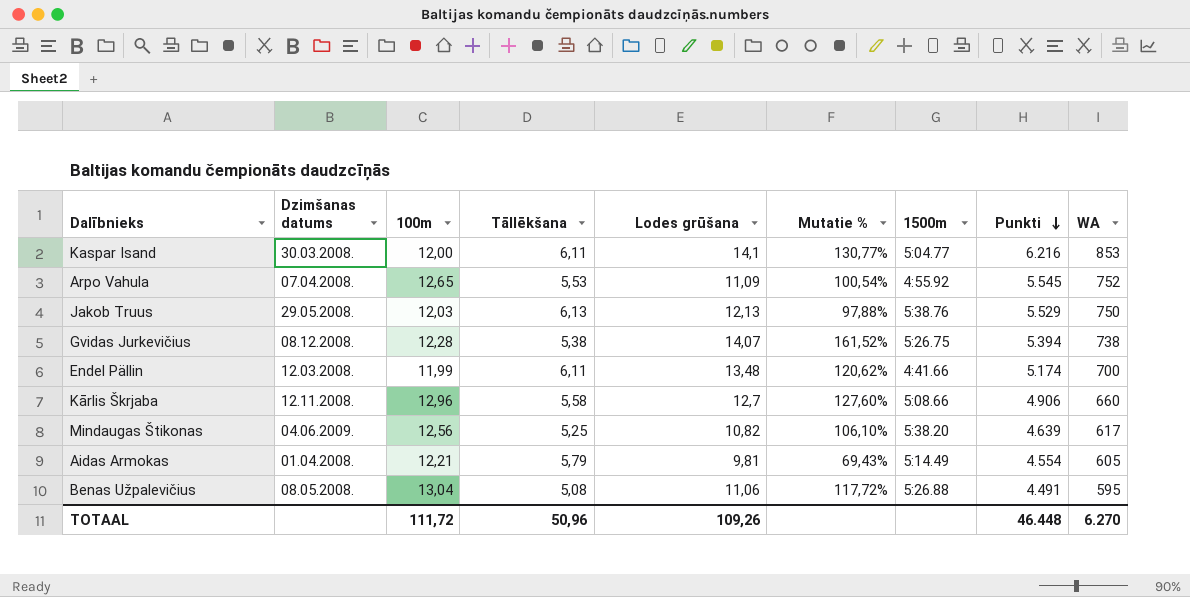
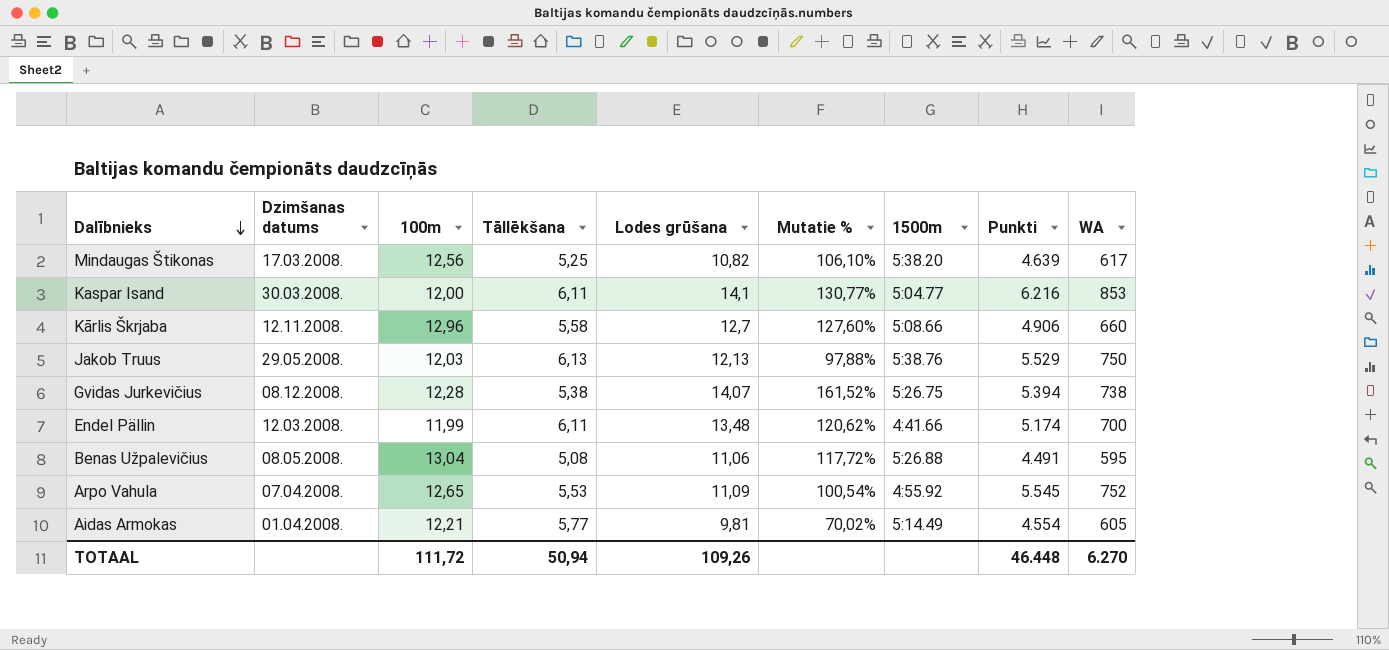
row order: Punkti descending -> Dalībnieks descending
Mindaugas Štikonas | Dzimšanas datums: 04.06.2009. -> 17.03.2008.
Aidas Armokas | Tāllēkšana: 5,79 -> 5,77
Aidas Armokas | Mutatie %: 69,43% -> 70,02%
TOTAAL | Tāllēkšana: 50,96 -> 50,94

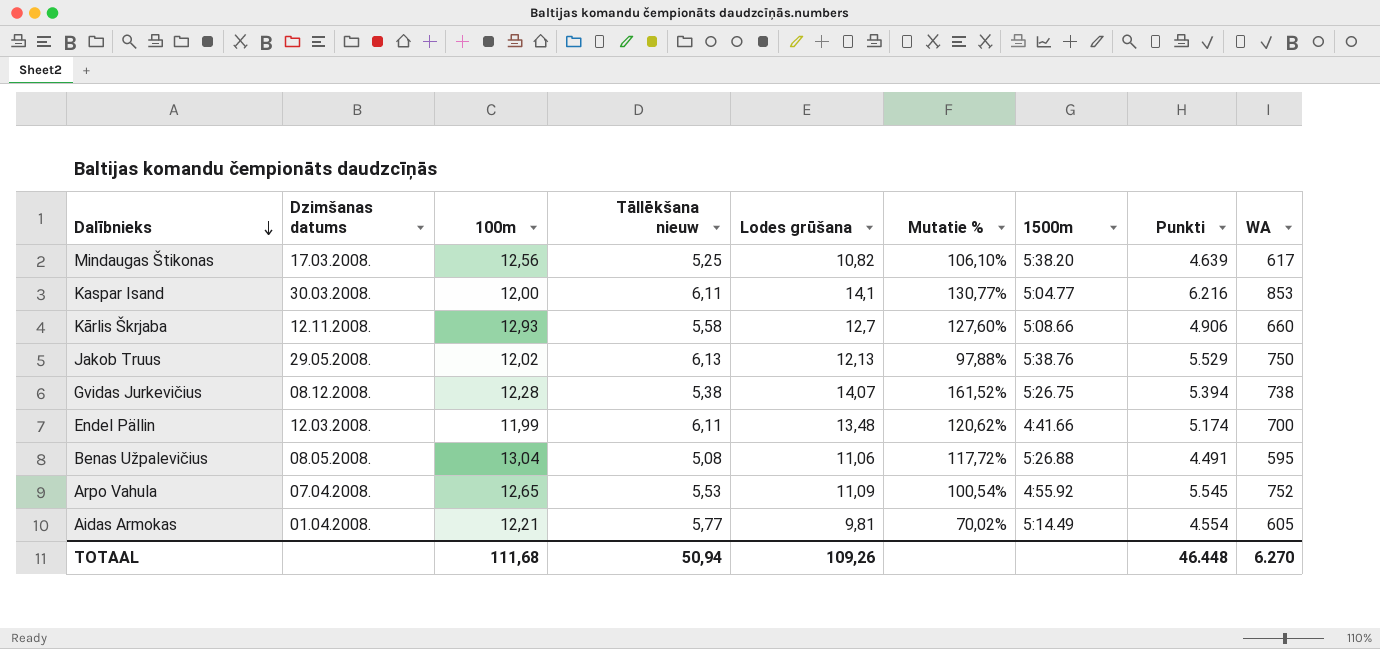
column name: Tāllēkšana -> Tāllēkšana nieuw
Kārlis Škrjaba | 100m: 12,96 -> 12,93
Jakob Truus | 100m: 12,03 -> 12,02
TOTAAL | 100m: 111,72 -> 111,68

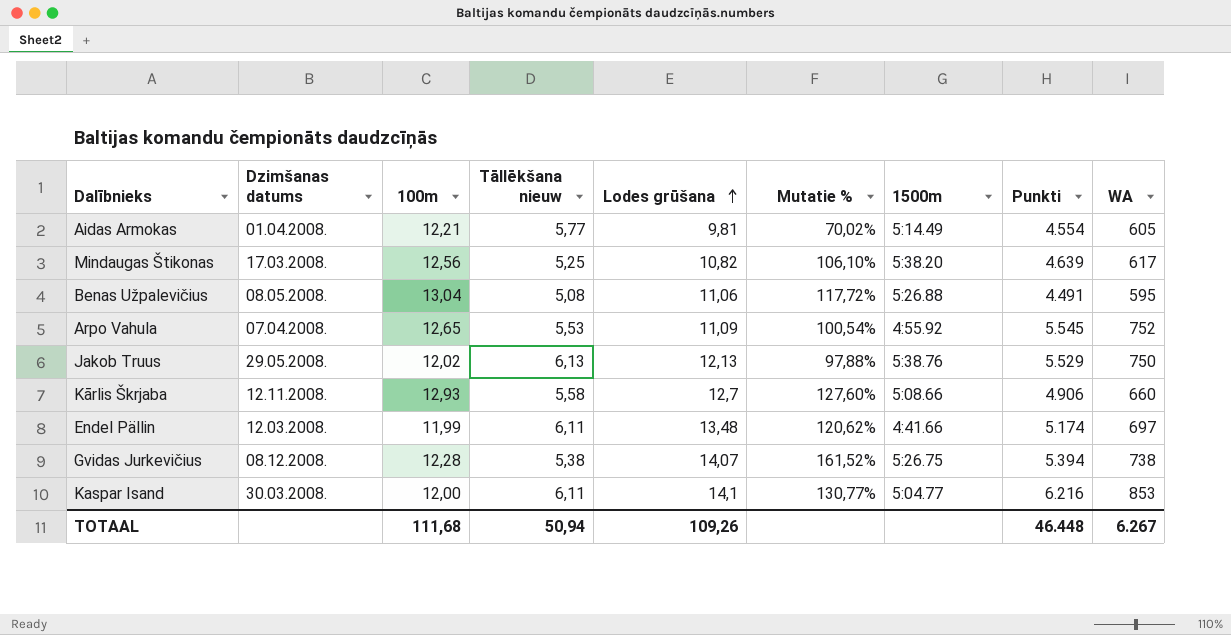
row order: Dalībnieks descending -> Lodes grūšana ascending
Endel Pällin | WA: 700 -> 697
TOTAAL | WA: 6.270 -> 6.267

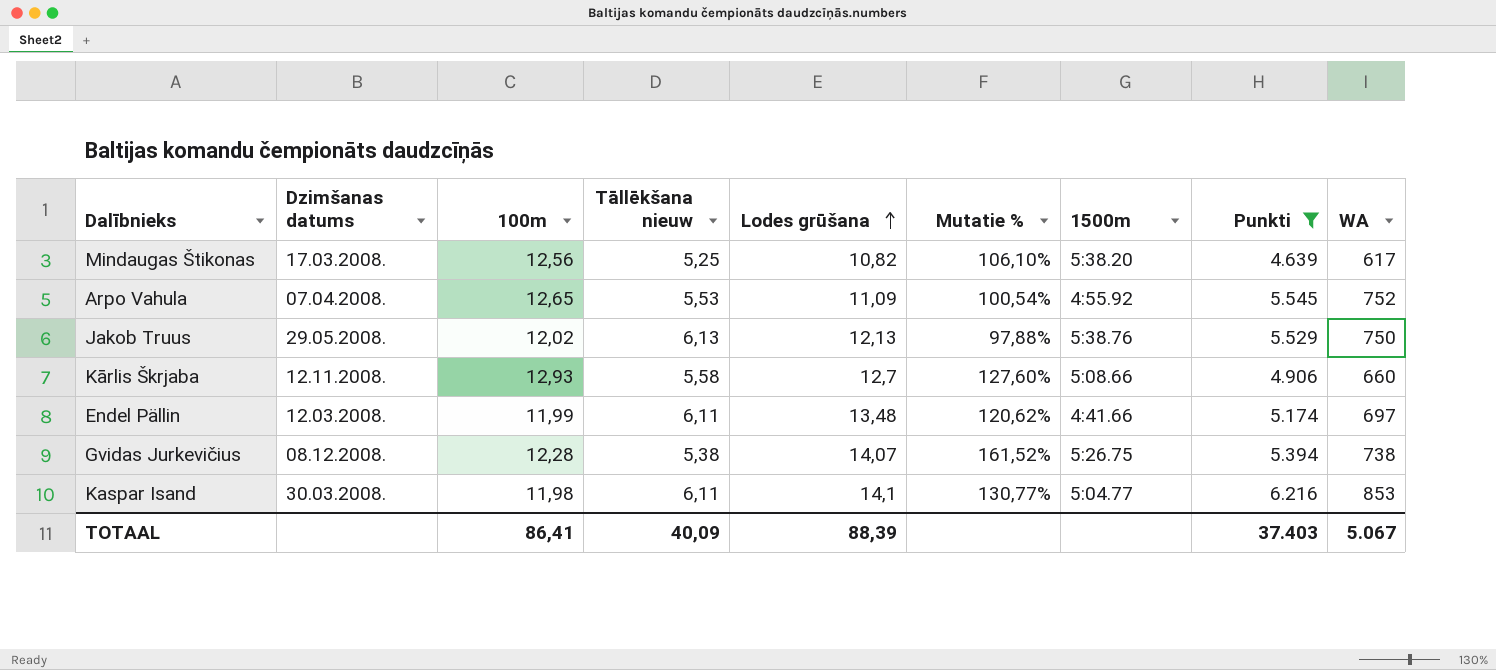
filter: none -> Punkti >= 4.639
Kaspar Isand | 100m: 12,00 -> 11,98
TOTAAL | 100m: 111,68 -> 86,41
TOTAAL | Tāllēkšana nieuw: 50,94 -> 40,09
TOTAAL | Lodes grūšana: 109,26 -> 88,39
TOTAAL | Punkti: 46.448 -> 37.403
TOTAAL | WA: 6.267 -> 5.067

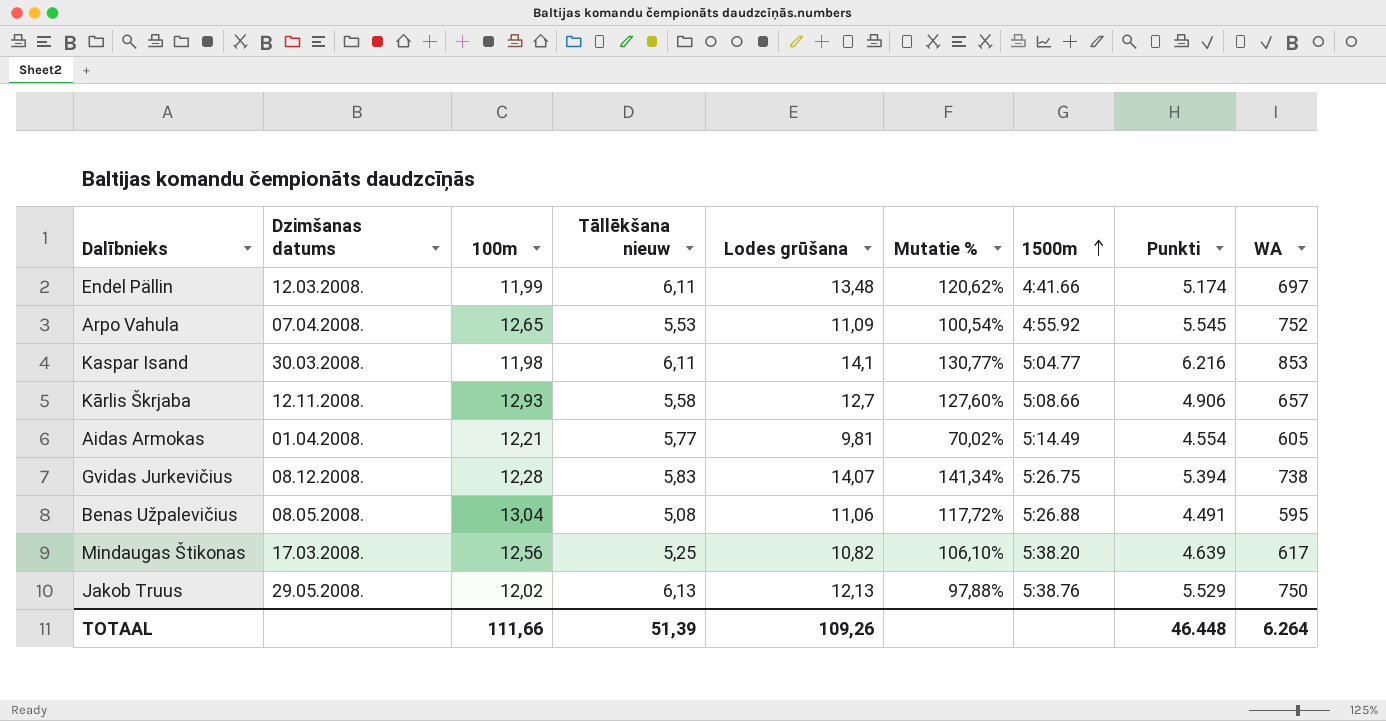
filter: Punkti >= 4.639 -> none
row order: Lodes grūšana ascending -> 1500m ascending
Kārlis Škrjaba | WA: 660 -> 657
Gvidas Jurkevičius | Tāllēkšana nieuw: 5,38 -> 5,83
Gvidas Jurkevičius | Mutatie %: 161,52% -> 141,34%
TOTAAL | 100m: 86,41 -> 111,66
TOTAAL | Tāllēkšana nieuw: 40,09 -> 51,39
TOTAAL | Lodes grūšana: 88,39 -> 109,26
TOTAAL | Punkti: 37.403 -> 46.448
TOTAAL | WA: 5.067 -> 6.264

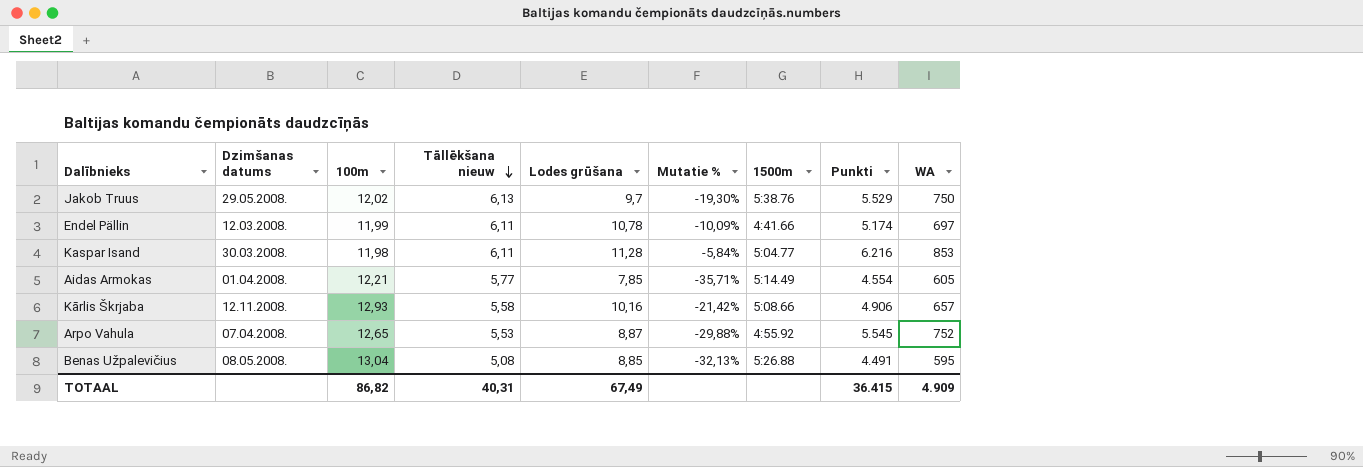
row order: 1500m ascending -> Tāllēkšana nieuw descending
column Mutatie % | formula: ([Lodes grūšana] - [Tāllēkšana nieuw]) / [Tāllēkšana nieuw] -> ([Lodes grūšana] - [100m]) / [100m]
row Gvidas Jurkevičius: 08.12.2008. | 12,28 | 5,83 | 14,07 | 141,34% | 5:26.75 | 5.394 | 738 -> none
row Mindaugas Štikonas: 17.03.2008. | 12,56 | 5,25 | 10,82 | 106,10% | 5:38.20 | 4.639 | 617 -> none
Jakob Truus | Lodes grūšana: 12,13 -> 9,7
Endel Pällin | Lodes grūšana: 13,48 -> 10,78
Kaspar Isand | Lodes grūšana: 14,1 -> 11,28
Aidas Armokas | Lodes grūšana: 9,81 -> 7,85
Kārlis Škrjaba | Lodes grūšana: 12,7 -> 10,16
Arpo Vahula | Lodes grūšana: 11,09 -> 8,87
Benas Užpalevičius | Lodes grūšana: 11,06 -> 8,85
TOTAAL | 100m: 111,66 -> 86,82
TOTAAL | Tāllēkšana nieuw: 51,39 -> 40,31
TOTAAL | Lodes grūšana: 109,26 -> 67,49
TOTAAL | Punkti: 46.448 -> 36.415
TOTAAL | WA: 6.264 -> 4.909

